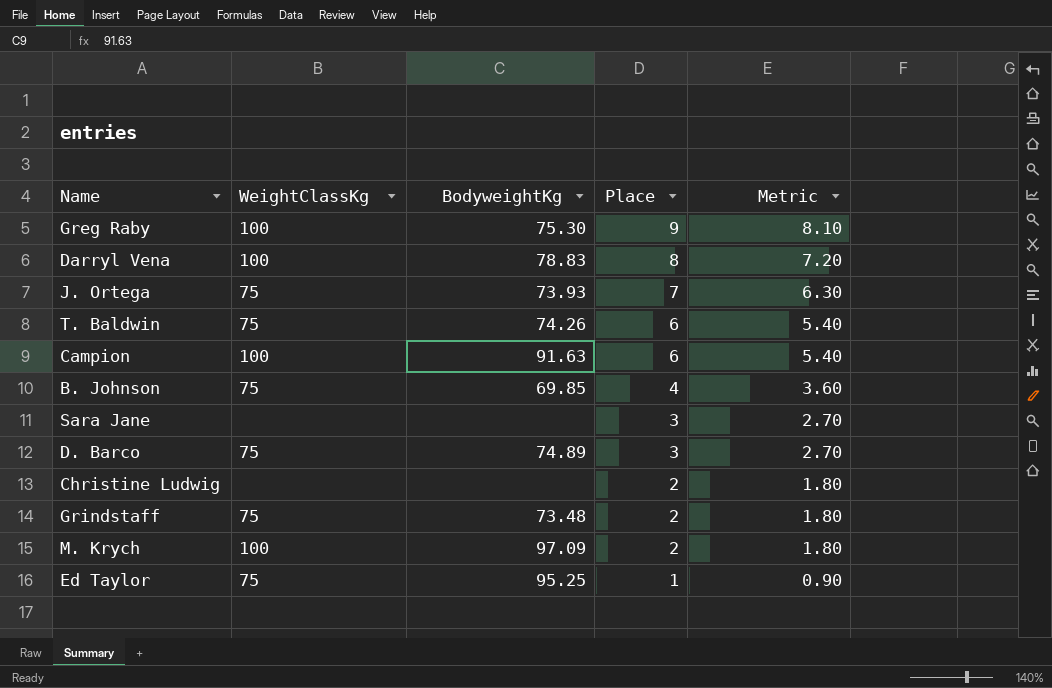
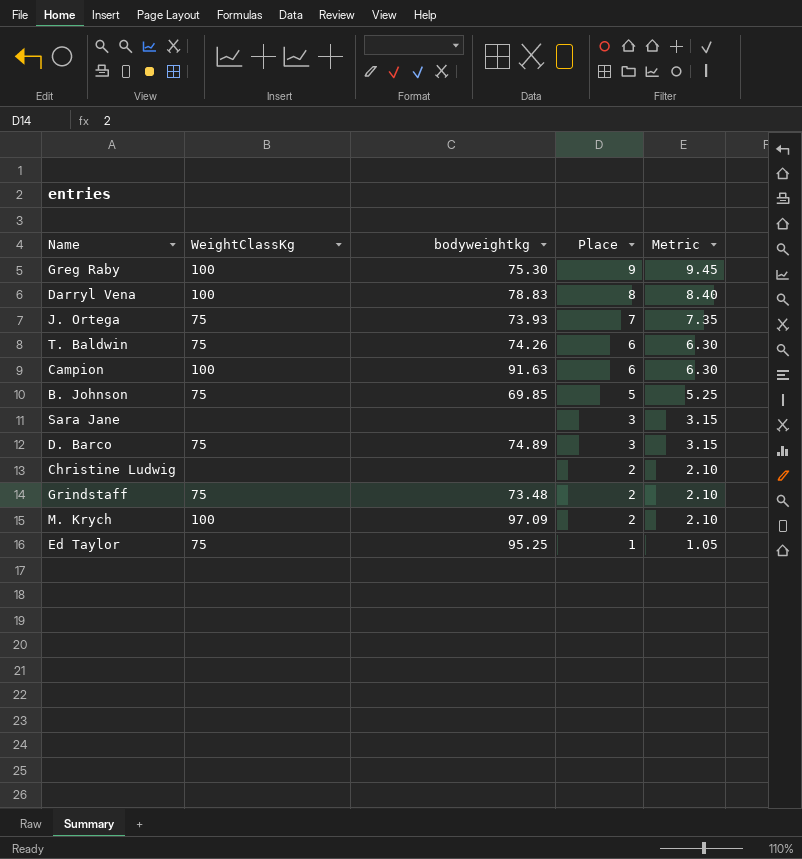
column name: BodyweightKg -> bodyweightkg
column Metric | formula: [Place] * 0.9 -> [Place] * 1.05
B. Johnson | Place: 4 -> 5

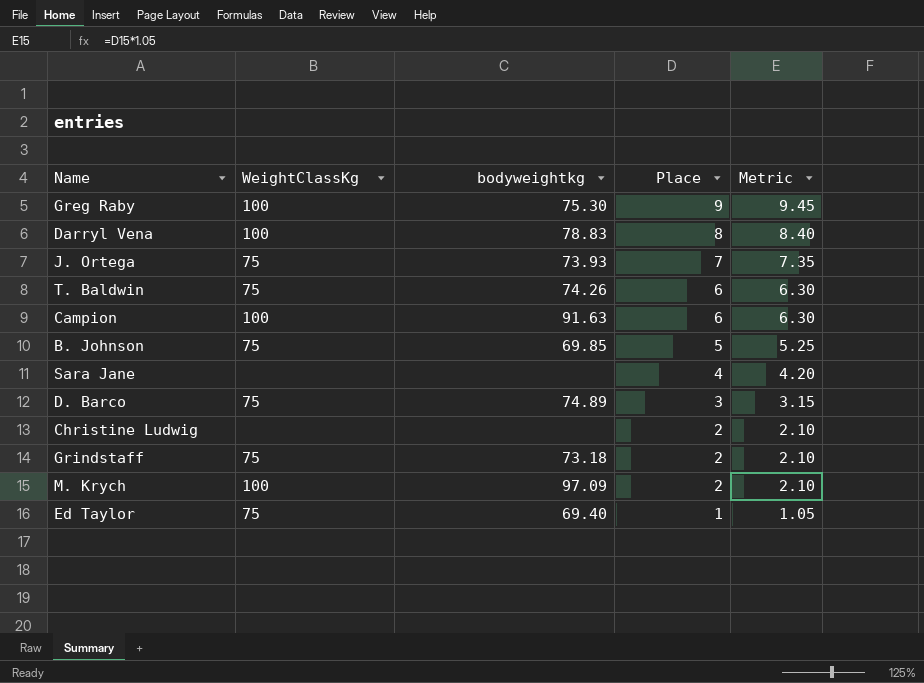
Sara Jane | Place: 3 -> 4
Sara Jane | Metric: 3.15 -> 4.20
Grindstaff | bodyweightkg: 73.48 -> 73.18
Ed Taylor | bodyweightkg: 95.25 -> 69.40

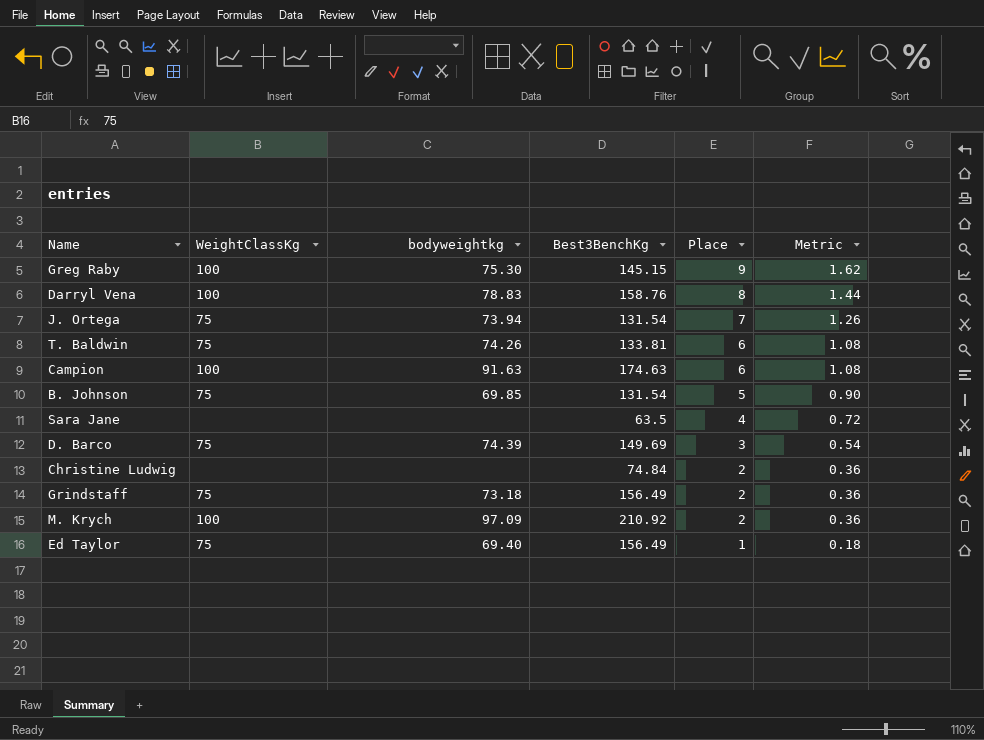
column Best3BenchKg | position: none -> 4
column Metric | formula: [Place] * 1.05 -> [Place] * 0.18
J. Ortega | bodyweightkg: 73.93 -> 73.94
D. Barco | bodyweightkg: 74.89 -> 74.39

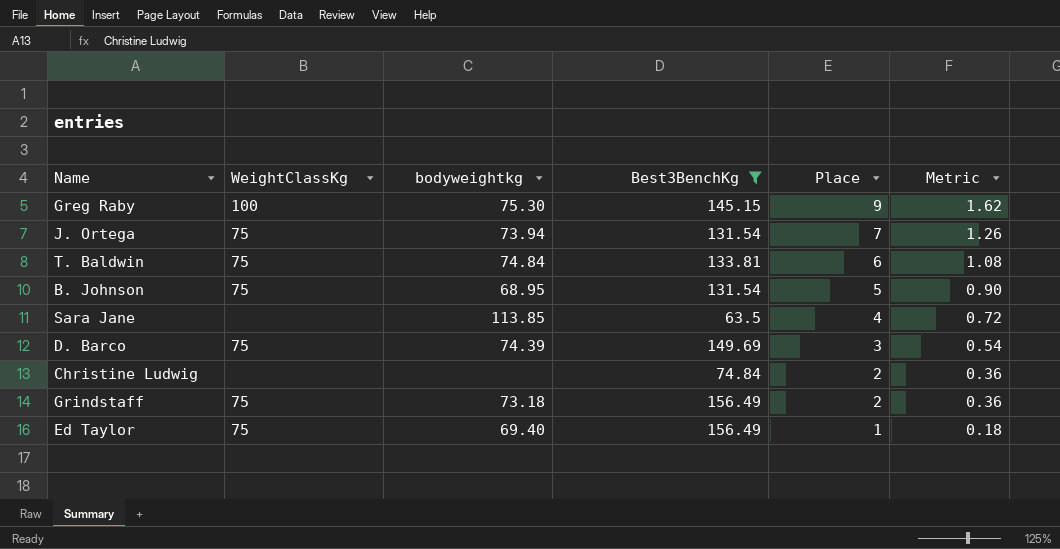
filter: none -> Best3BenchKg <= 156.49
T. Baldwin | bodyweightkg: 74.26 -> 74.84
B. Johnson | bodyweightkg: 69.85 -> 68.95
Sara Jane | bodyweightkg: none -> 113.85

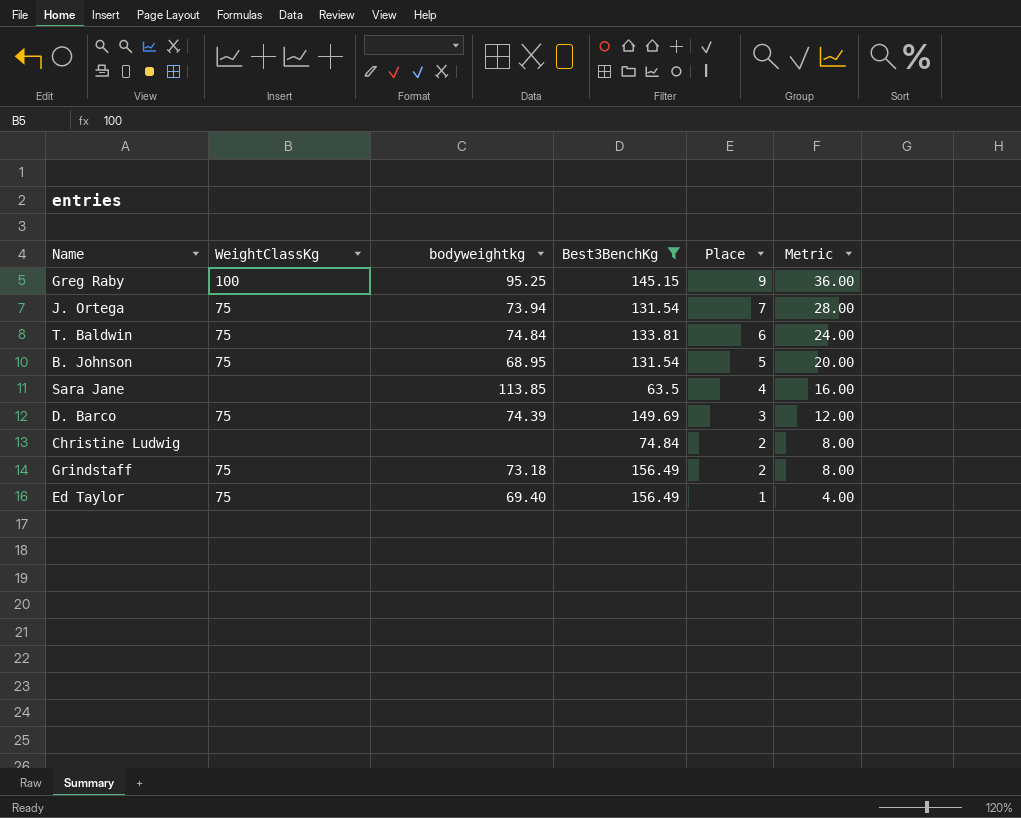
column Metric | formula: [Place] * 0.18 -> [Place] * 4
Greg Raby | bodyweightkg: 75.30 -> 95.25

